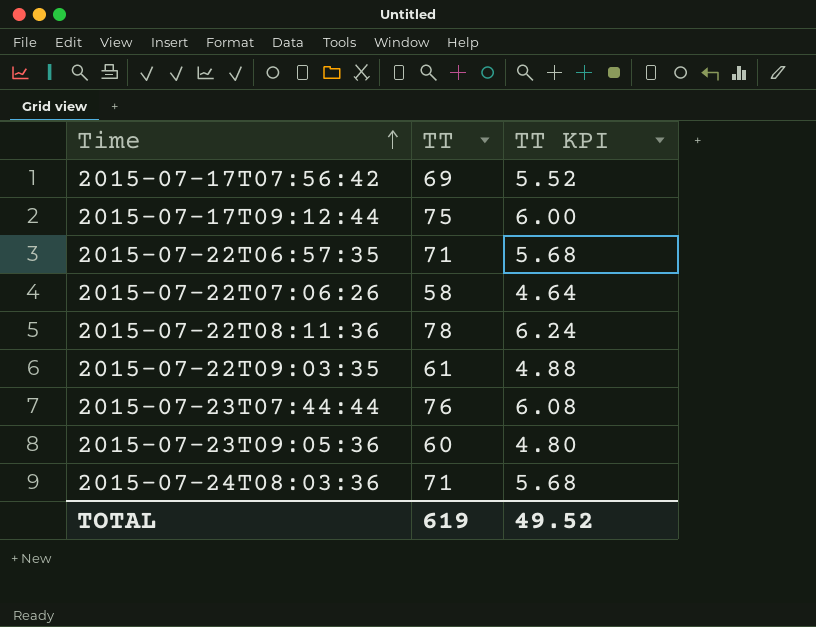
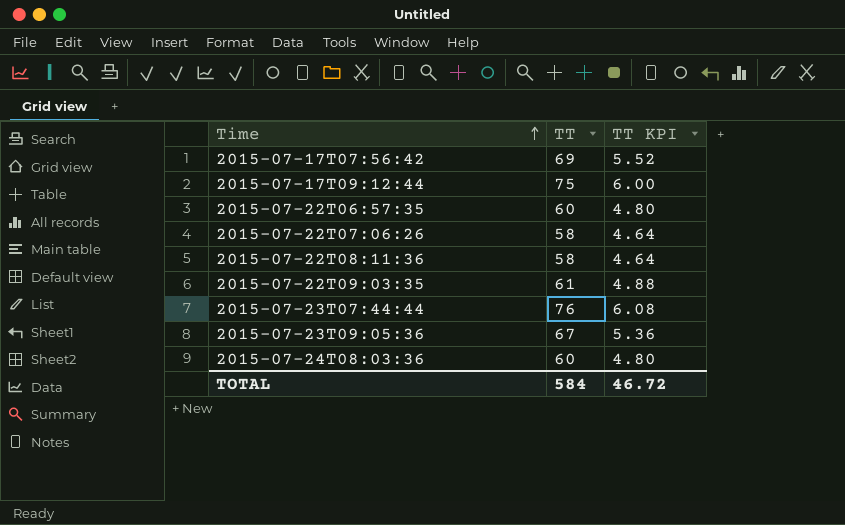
2015-07-22T06:57:35 | TT: 71 -> 60
2015-07-22T06:57:35 | TT KPI: 5.68 -> 4.80
2015-07-22T08:11:36 | TT: 78 -> 58
2015-07-22T08:11:36 | TT KPI: 6.24 -> 4.64
2015-07-23T09:05:36 | TT: 60 -> 67
2015-07-23T09:05:36 | TT KPI: 4.80 -> 5.36
2015-07-24T08:03:36 | TT: 71 -> 60
2015-07-24T08:03:36 | TT KPI: 5.68 -> 4.80
TOTAL | TT: 619 -> 584
TOTAL | TT KPI: 49.52 -> 46.72

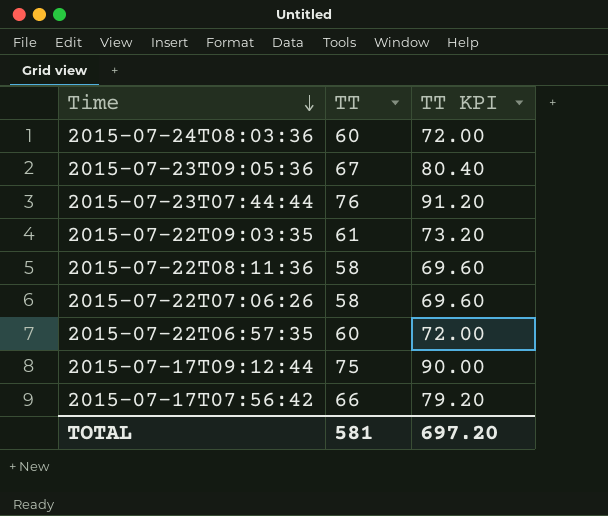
row order: Time ascending -> Time descending
column TT KPI | formula: [TT] * 0.08 -> [TT] * 1.2
2015-07-17T07:56:42 | TT: 69 -> 66
TOTAL | TT: 584 -> 581
TOTAL | TT KPI: 46.72 -> 697.20

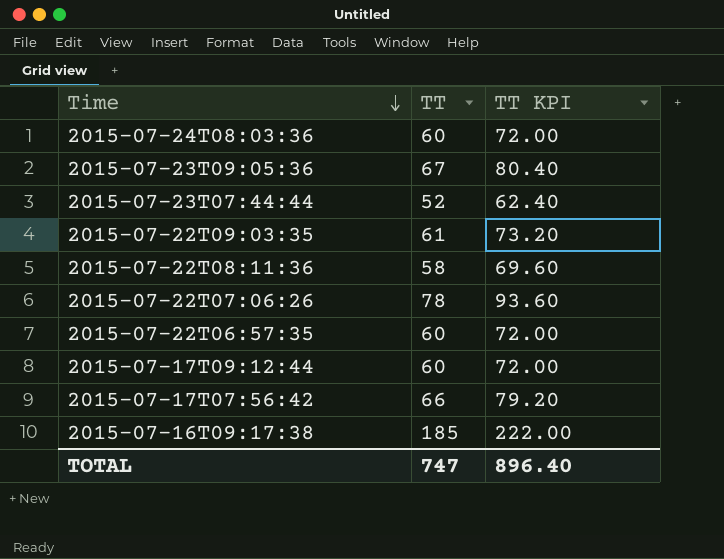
2015-07-23T07:44:44 | TT: 76 -> 52
2015-07-23T07:44:44 | TT KPI: 91.20 -> 62.40
2015-07-22T07:06:26 | TT: 58 -> 78
2015-07-22T07:06:26 | TT KPI: 69.60 -> 93.60
2015-07-17T09:12:44 | TT: 75 -> 60
2015-07-17T09:12:44 | TT KPI: 90.00 -> 72.00
row 2015-07-16T09:17:38: none -> 185 | 222.00
TOTAL | TT: 581 -> 747
TOTAL | TT KPI: 697.20 -> 896.40

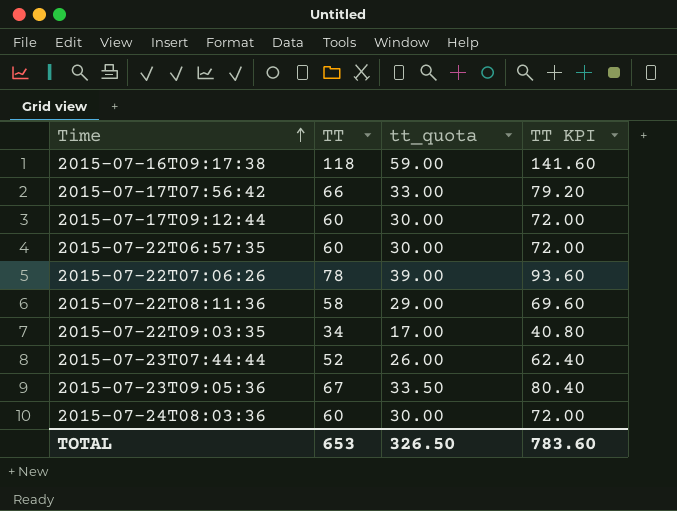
row order: Time descending -> Time ascending
column tt_quota | formula: none -> [TT] * 0.5
2015-07-16T09:17:38 | TT: 185 -> 118
2015-07-16T09:17:38 | TT KPI: 222.00 -> 141.60
2015-07-22T09:03:35 | TT: 61 -> 34
2015-07-22T09:03:35 | TT KPI: 73.20 -> 40.80
TOTAL | TT: 747 -> 653
TOTAL | TT KPI: 896.40 -> 783.60

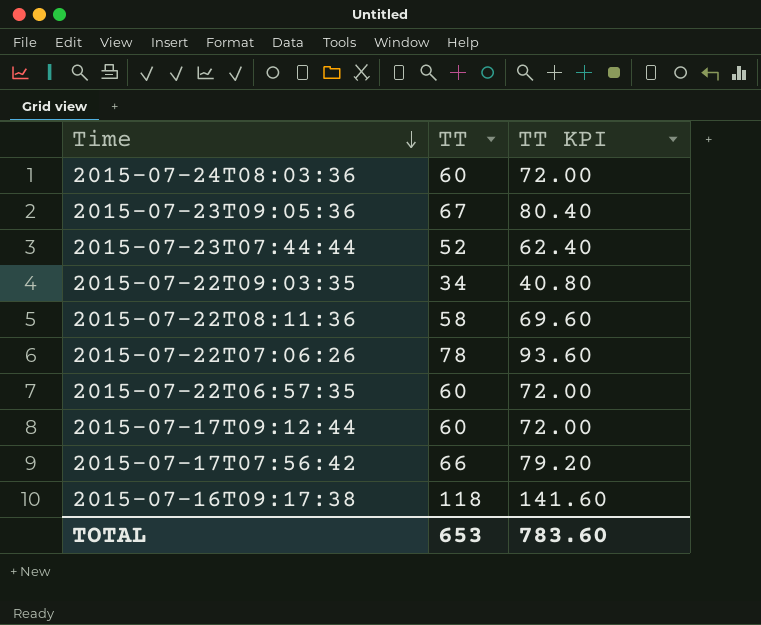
row order: Time ascending -> Time descending
column tt_quota | formula: [TT] * 0.5 -> none

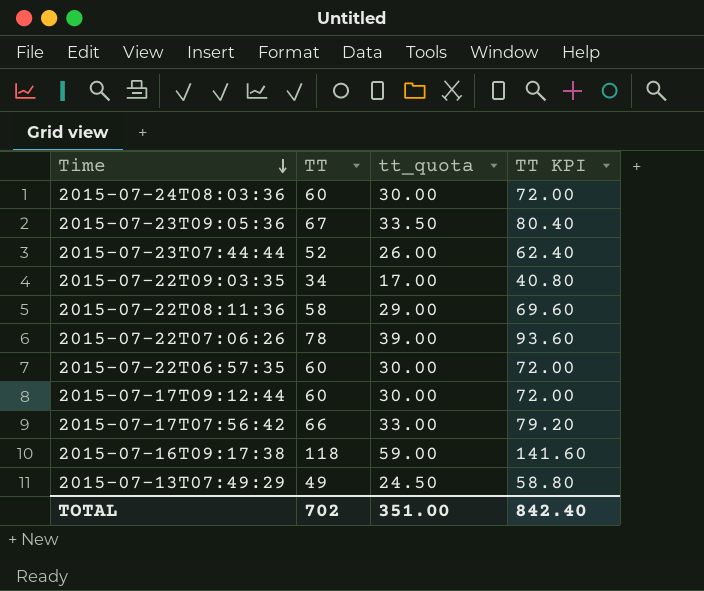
column tt_quota | formula: none -> [TT] * 0.5
row 2015-07-13T07:49:29: none -> 49 | 24.50 | 58.80
TOTAL | TT: 653 -> 702
TOTAL | TT KPI: 783.60 -> 842.40

